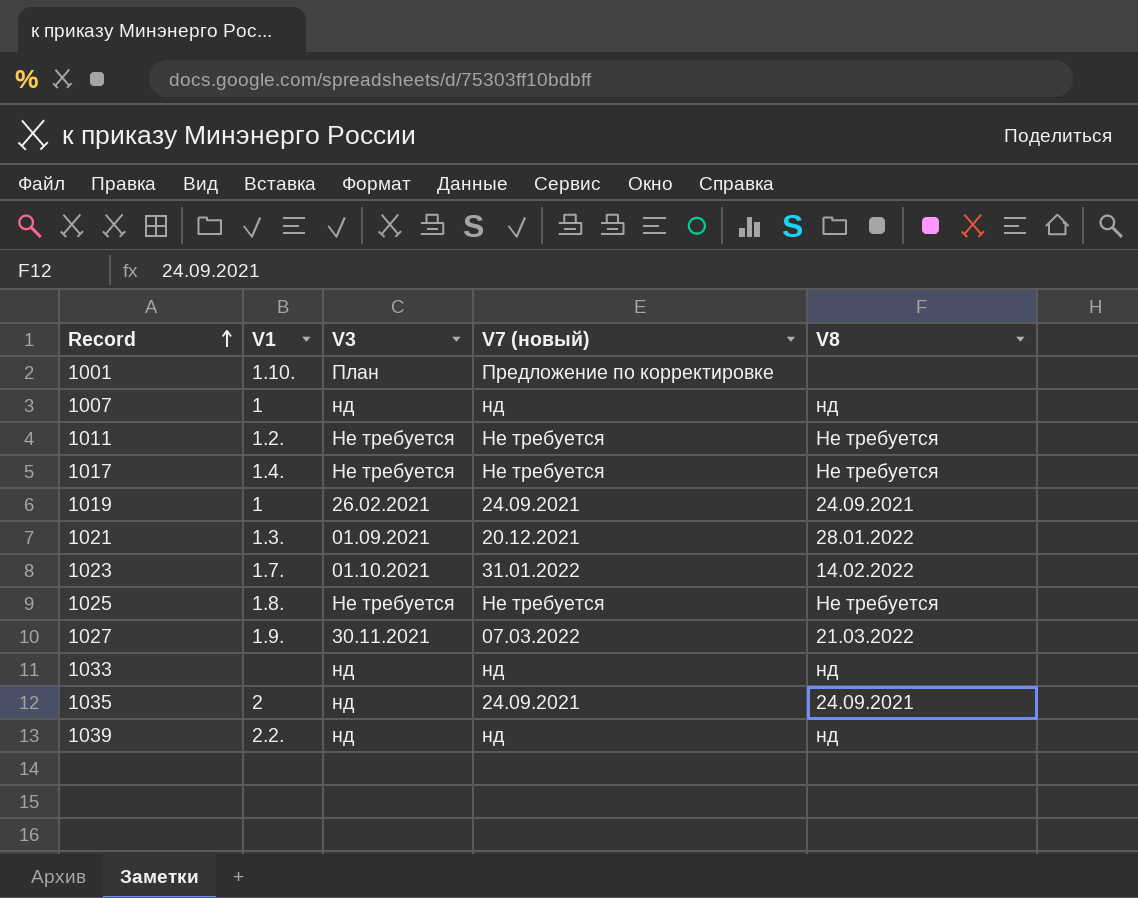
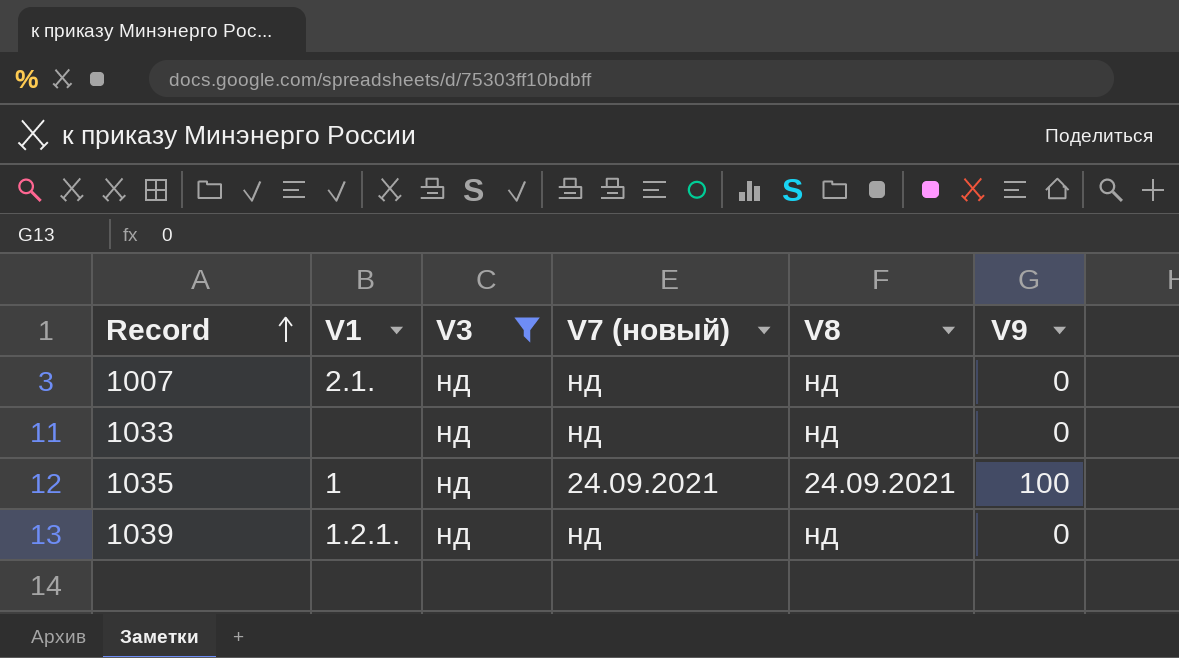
filter: none -> V3 = нд
column V9 | position: none -> 6
1007 | V1: 1 -> 2.1.
1035 | V1: 2 -> 1
1039 | V1: 2.2. -> 1.2.1.

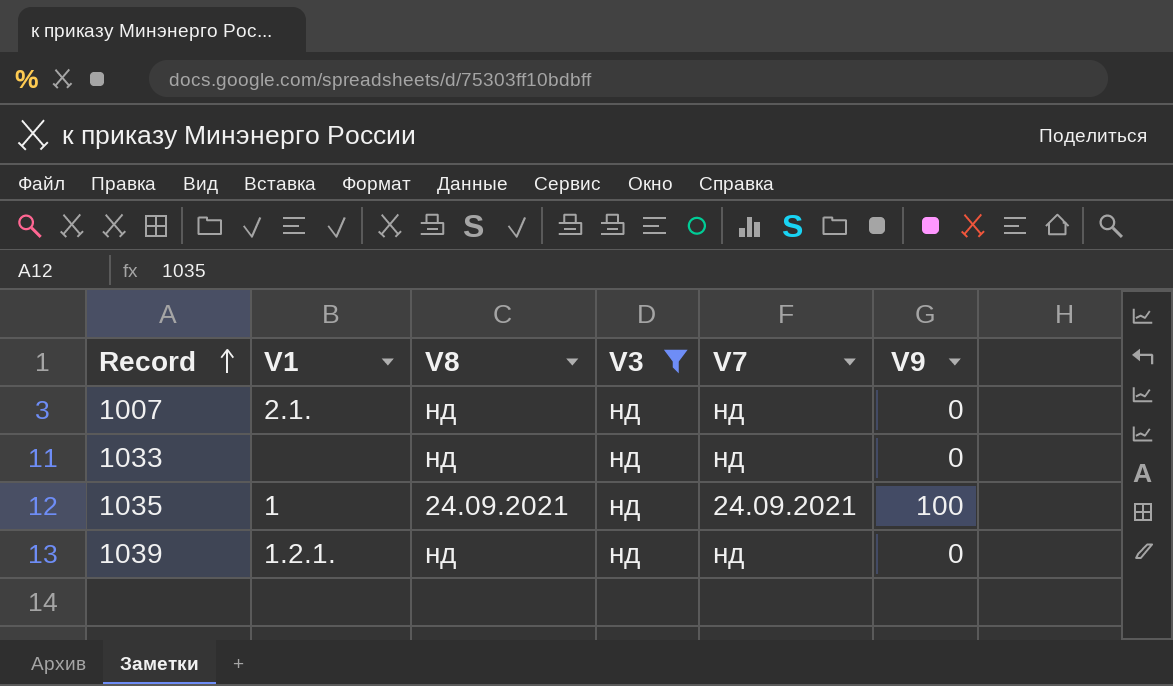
column V8 | position: 5 -> 3
column name: V7 (новый) -> V7

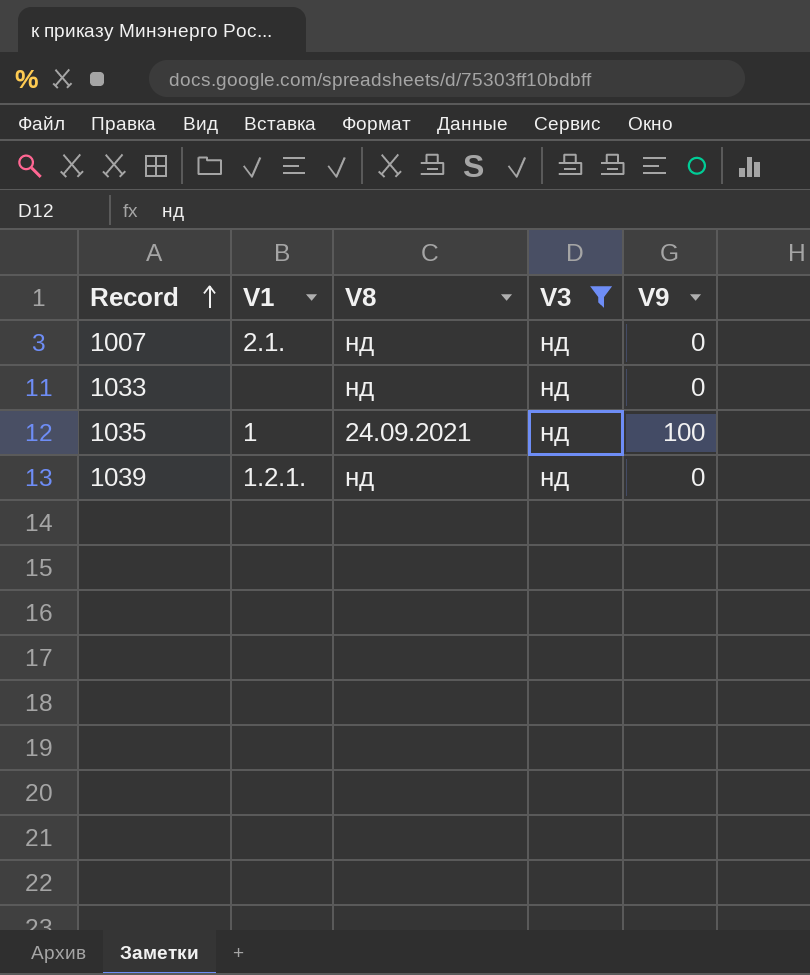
column V7 | position: 5 -> none

